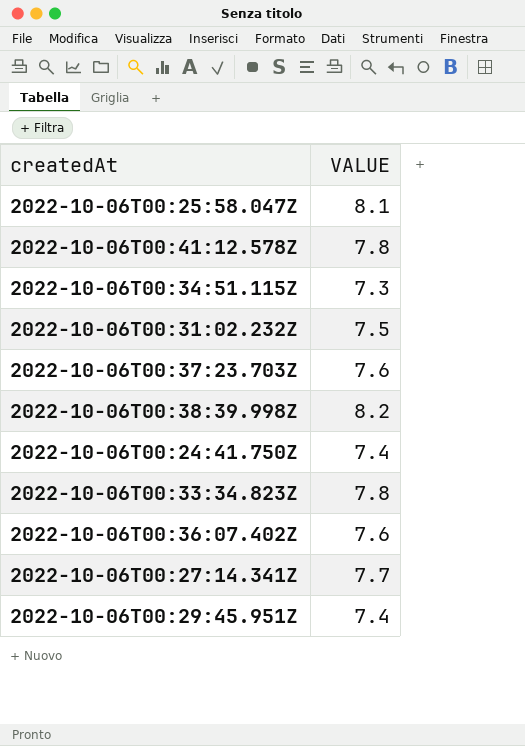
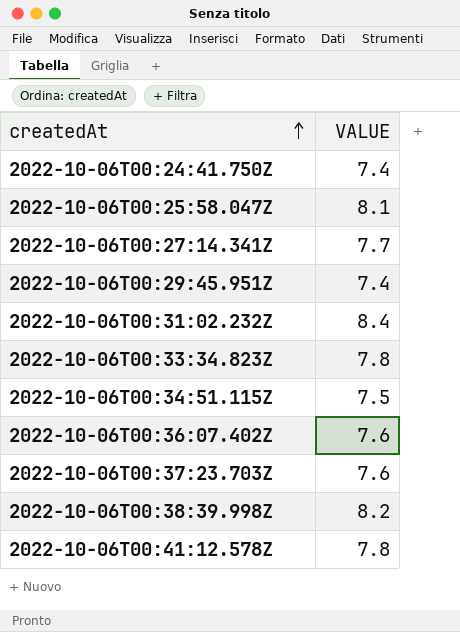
row order: none -> createdAt ascending
2022-10-06T00:31:02.232Z | VALUE: 7.5 -> 8.4
2022-10-06T00:34:51.115Z | VALUE: 7.3 -> 7.5

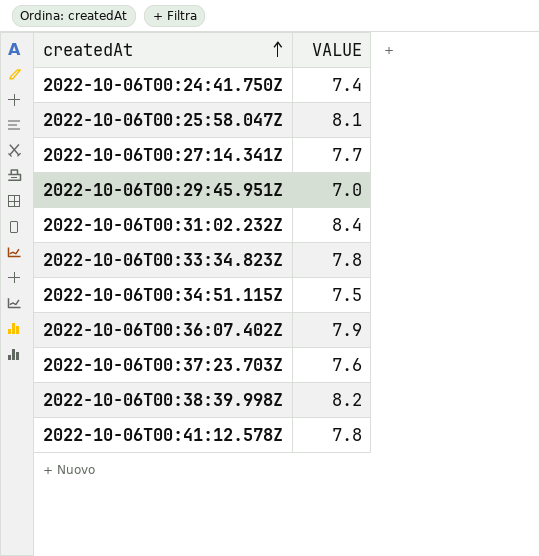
2022-10-06T00:29:45.951Z | VALUE: 7.4 -> 7.0
2022-10-06T00:36:07.402Z | VALUE: 7.6 -> 7.9

